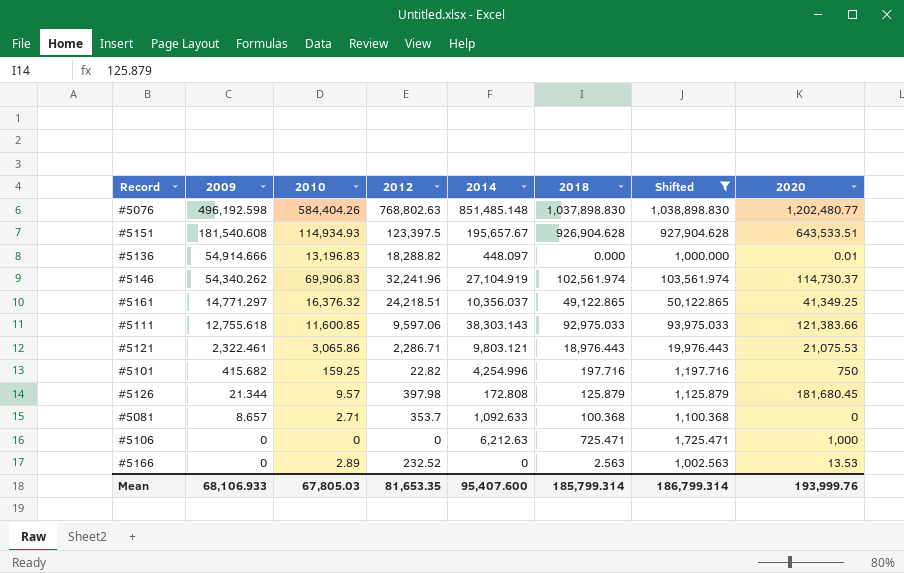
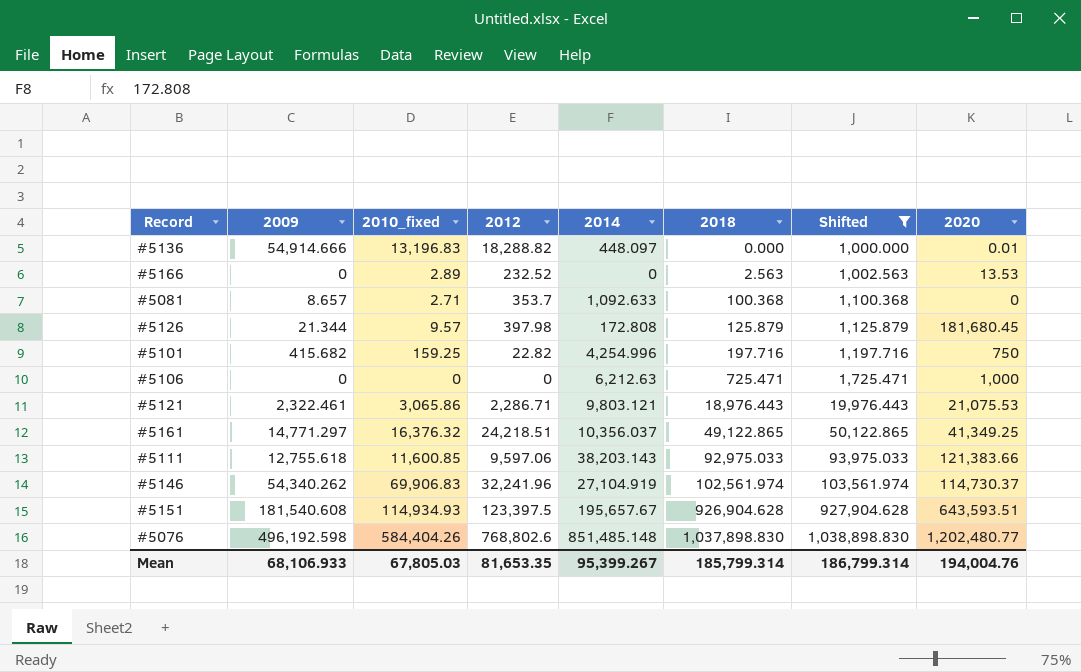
row order: 2009 descending -> 2018 ascending
column name: 2010 -> 2010_fixed
#5111 | 2014: 38,303.143 -> 38,203.143
#5151 | 2020: 643,533.51 -> 643,593.51
#5076 | 2012: 768,802.63 -> 768,802.6
Mean | 2014: 95,407.600 -> 95,399.267
Mean | 2020: 193,999.76 -> 194,004.76

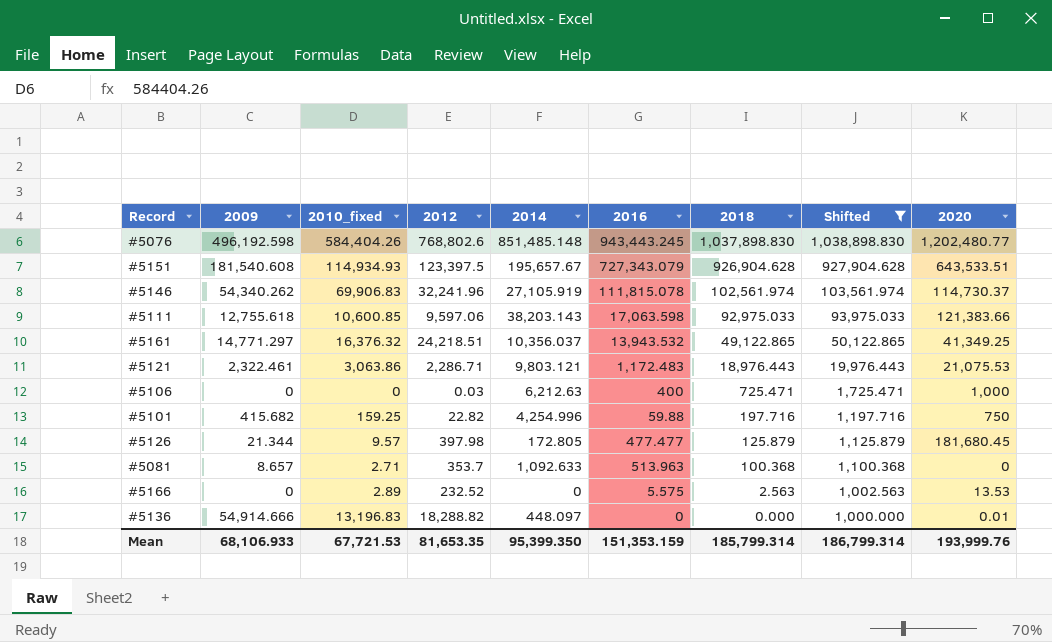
row order: 2018 ascending -> 2018 descending
column 2016 | position: none -> 6
#5151 | 2020: 643,593.51 -> 643,533.51
#5146 | 2014: 27,104.919 -> 27,105.919
#5111 | 2010_fixed: 11,600.85 -> 10,600.85
#5121 | 2010_fixed: 3,065.86 -> 3,063.86
#5106 | 2012: 0 -> 0.03
#5126 | 2014: 172.808 -> 172.805
Mean | 2010_fixed: 67,805.03 -> 67,721.53
Mean | 2014: 95,399.267 -> 95,399.350
Mean | 2020: 194,004.76 -> 193,999.76

